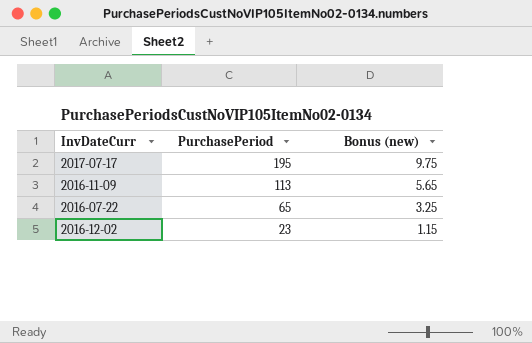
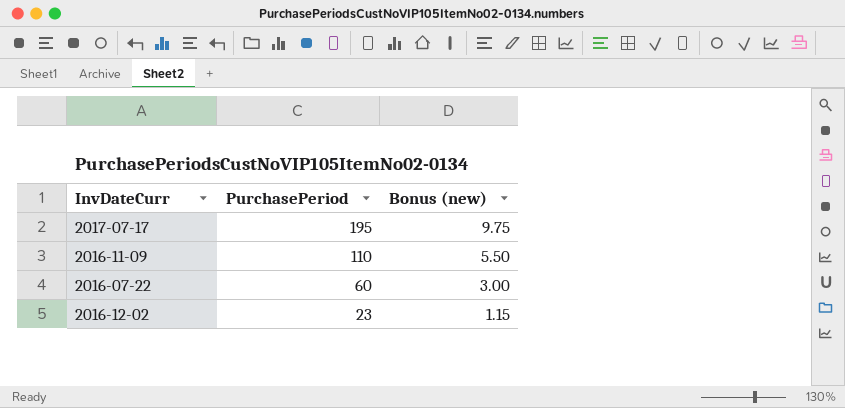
2016-11-09 | PurchasePeriod: 113 -> 110
2016-11-09 | Bonus (new): 5.65 -> 5.50
2016-07-22 | PurchasePeriod: 65 -> 60
2016-07-22 | Bonus (new): 3.25 -> 3.00

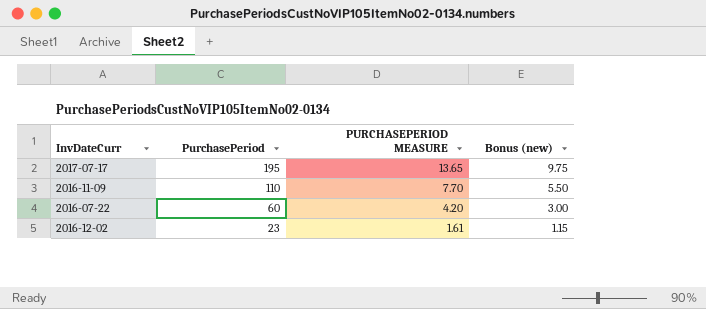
column PURCHASEPERIOD MEASURE | formula: none -> [PurchasePeriod] * 0.07

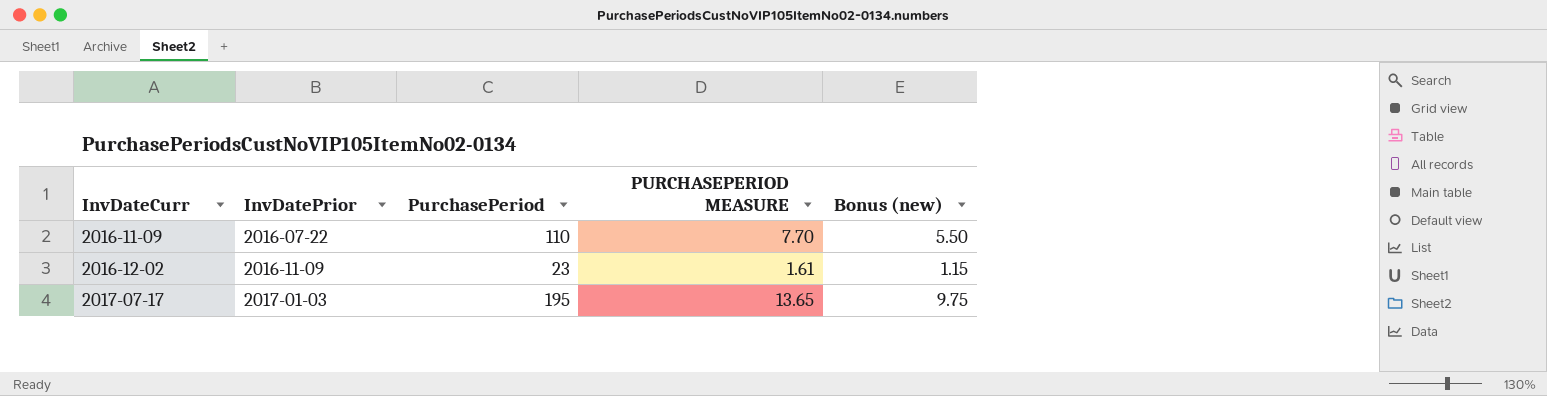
row order: PurchasePeriod descending -> InvDateCurr ascending
column InvDatePrior | position: none -> 2
row 2016-07-22: 60 | 4.20 | 3.00 -> none

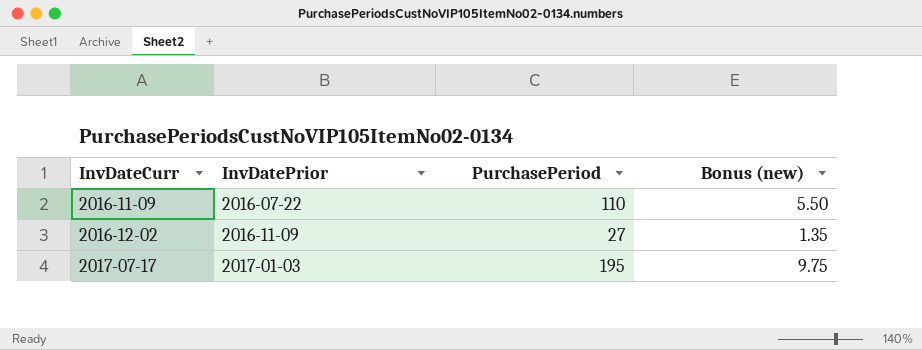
column PURCHASEPERIOD MEASURE | formula: [PurchasePeriod] * 0.07 -> none
2016-12-02 | PurchasePeriod: 23 -> 27
2016-12-02 | Bonus (new): 1.15 -> 1.35

